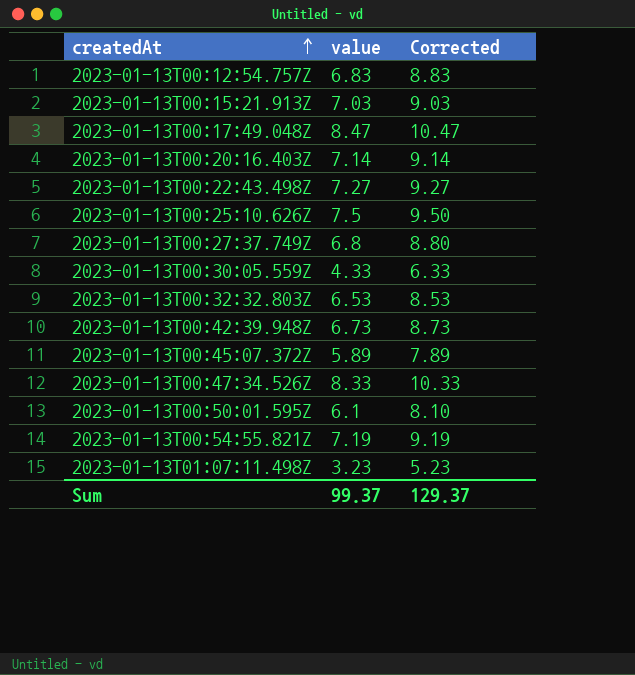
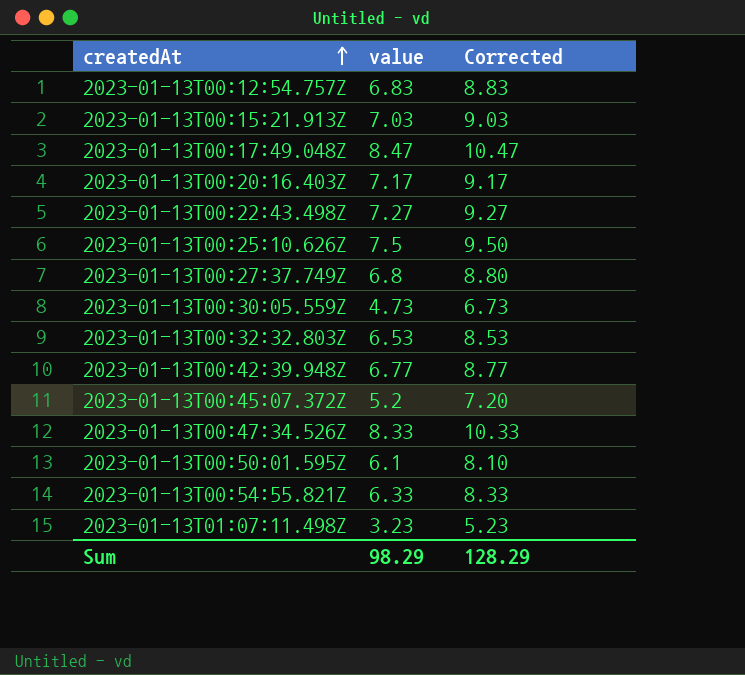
2023-01-13T00:20:16.403Z | value: 7.14 -> 7.17
2023-01-13T00:20:16.403Z | Corrected: 9.14 -> 9.17
2023-01-13T00:30:05.559Z | value: 4.33 -> 4.73
2023-01-13T00:30:05.559Z | Corrected: 6.33 -> 6.73
2023-01-13T00:42:39.948Z | value: 6.73 -> 6.77
2023-01-13T00:42:39.948Z | Corrected: 8.73 -> 8.77
2023-01-13T00:45:07.372Z | value: 5.89 -> 5.2
2023-01-13T00:45:07.372Z | Corrected: 7.89 -> 7.20
2023-01-13T00:54:55.821Z | value: 7.19 -> 6.33
2023-01-13T00:54:55.821Z | Corrected: 9.19 -> 8.33
Sum | value: 99.37 -> 98.29
Sum | Corrected: 129.37 -> 128.29

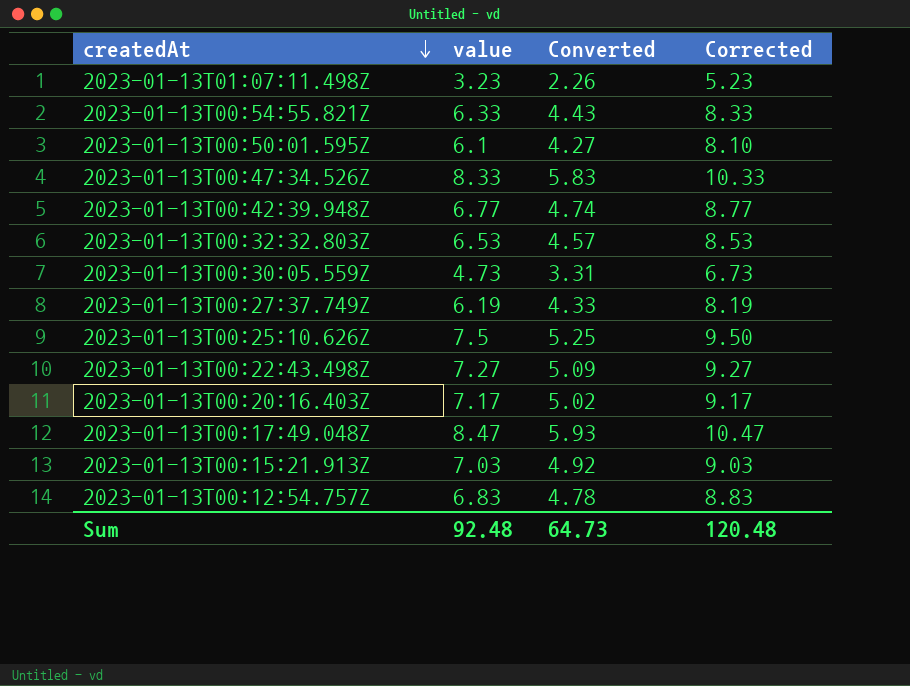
row order: createdAt ascending -> createdAt descending
column Converted | formula: none -> [value] * 0.7
row 2023-01-13T00:45:07.372Z: 5.2 | 7.20 -> none
2023-01-13T00:27:37.749Z | value: 6.8 -> 6.19
2023-01-13T00:27:37.749Z | Corrected: 8.80 -> 8.19
Sum | value: 98.29 -> 92.48
Sum | Corrected: 128.29 -> 120.48

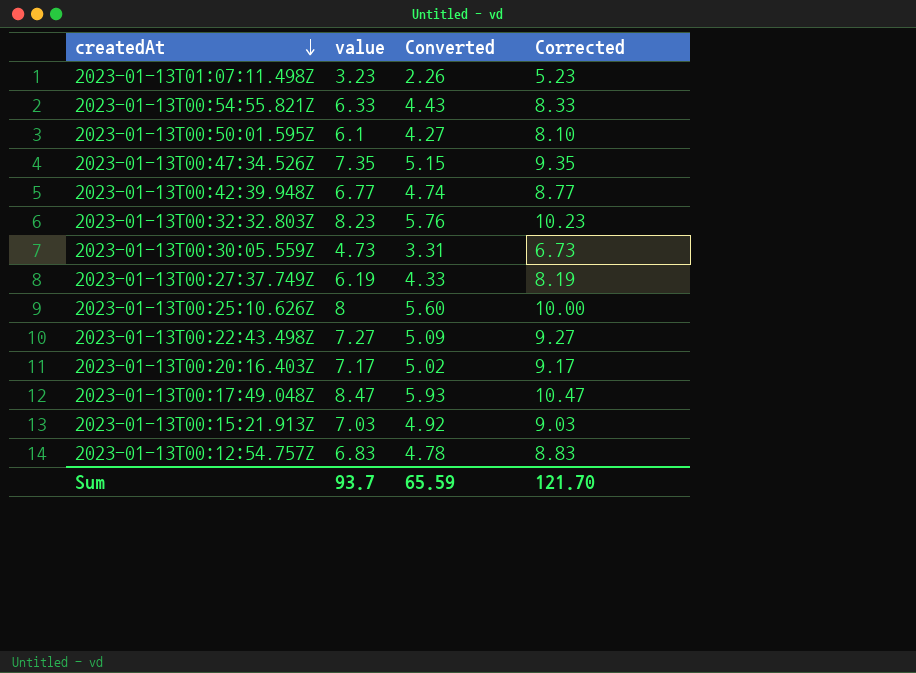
2023-01-13T00:47:34.526Z | value: 8.33 -> 7.35
2023-01-13T00:47:34.526Z | Converted: 5.83 -> 5.15
2023-01-13T00:47:34.526Z | Corrected: 10.33 -> 9.35
2023-01-13T00:32:32.803Z | value: 6.53 -> 8.23
2023-01-13T00:32:32.803Z | Converted: 4.57 -> 5.76
2023-01-13T00:32:32.803Z | Corrected: 8.53 -> 10.23
2023-01-13T00:25:10.626Z | value: 7.5 -> 8
2023-01-13T00:25:10.626Z | Converted: 5.25 -> 5.60
2023-01-13T00:25:10.626Z | Corrected: 9.50 -> 10.00
Sum | value: 92.48 -> 93.7
Sum | Converted: 64.73 -> 65.59
Sum | Corrected: 120.48 -> 121.70

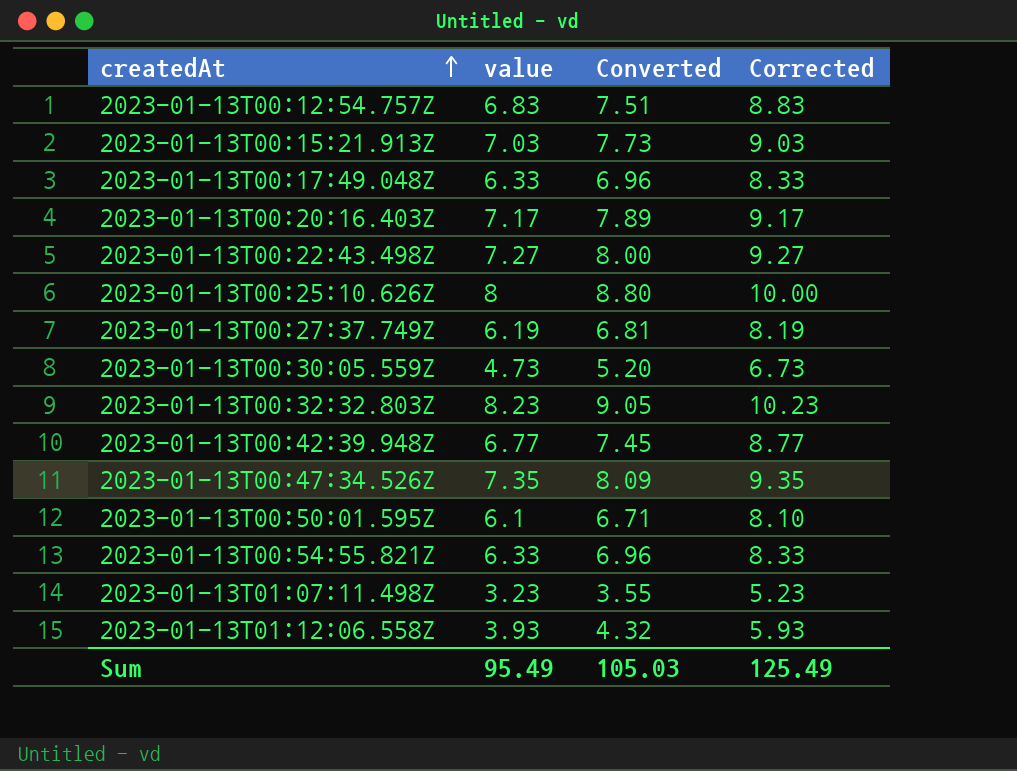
row order: createdAt descending -> createdAt ascending
column Converted | formula: [value] * 0.7 -> [value] * 1.1
2023-01-13T00:17:49.048Z | value: 8.47 -> 6.33
2023-01-13T00:17:49.048Z | Corrected: 10.47 -> 8.33
row 2023-01-13T01:12:06.558Z: none -> 3.93 | 4.32 | 5.93
Sum | value: 93.7 -> 95.49
Sum | Converted: 65.59 -> 105.03
Sum | Corrected: 121.70 -> 125.49

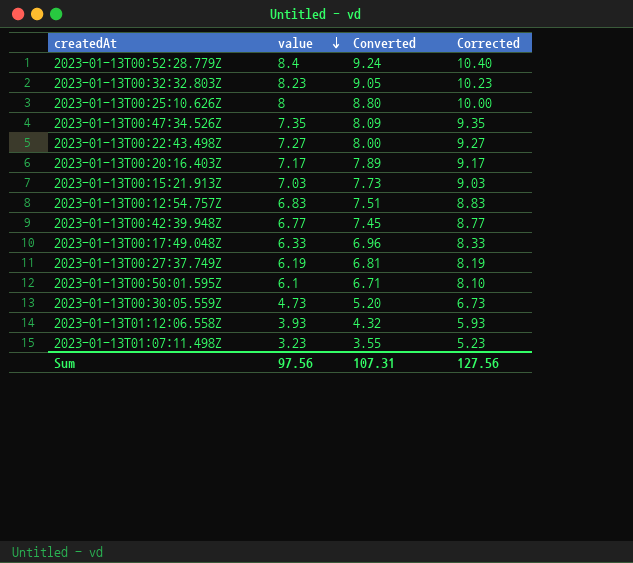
row order: createdAt ascending -> value descending
row 2023-01-13T00:54:55.821Z: 6.33 | 6.96 | 8.33 -> none
row 2023-01-13T00:52:28.779Z: none -> 8.4 | 9.24 | 10.40
Sum | value: 95.49 -> 97.56
Sum | Converted: 105.03 -> 107.31
Sum | Corrected: 125.49 -> 127.56

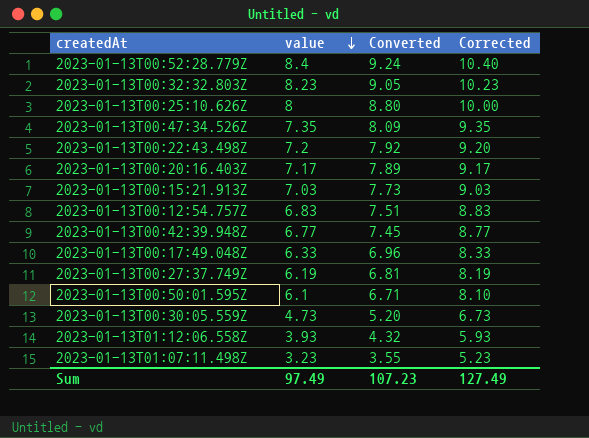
2023-01-13T00:22:43.498Z | value: 7.27 -> 7.2
2023-01-13T00:22:43.498Z | Converted: 8.00 -> 7.92
2023-01-13T00:22:43.498Z | Corrected: 9.27 -> 9.20
Sum | value: 97.56 -> 97.49
Sum | Converted: 107.31 -> 107.23
Sum | Corrected: 127.56 -> 127.49

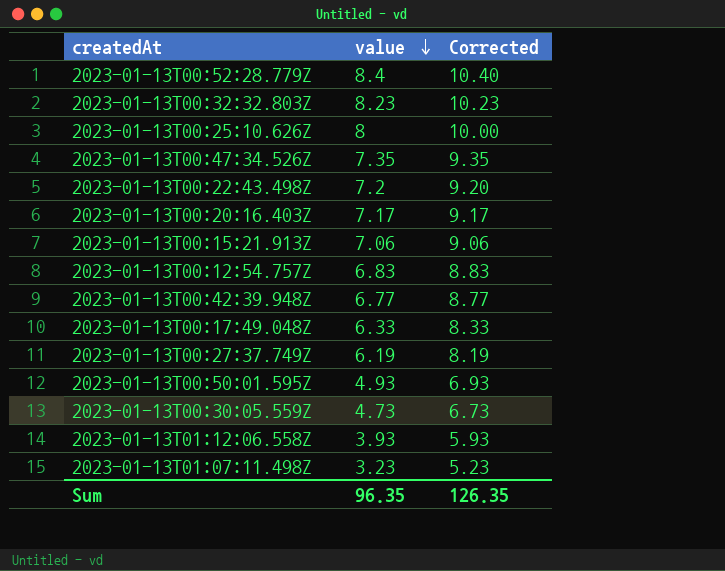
column Converted | formula: [value] * 1.1 -> none
2023-01-13T00:15:21.913Z | value: 7.03 -> 7.06
2023-01-13T00:15:21.913Z | Corrected: 9.03 -> 9.06
2023-01-13T00:50:01.595Z | value: 6.1 -> 4.93
2023-01-13T00:50:01.595Z | Corrected: 8.10 -> 6.93
Sum | value: 97.49 -> 96.35
Sum | Corrected: 127.49 -> 126.35

